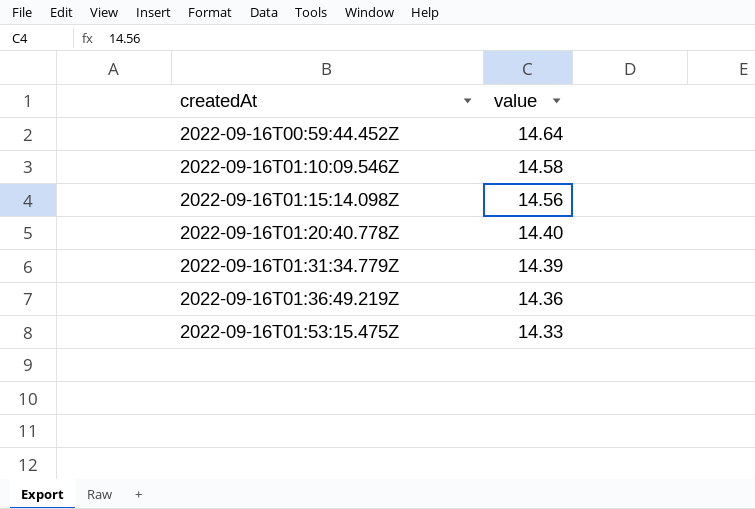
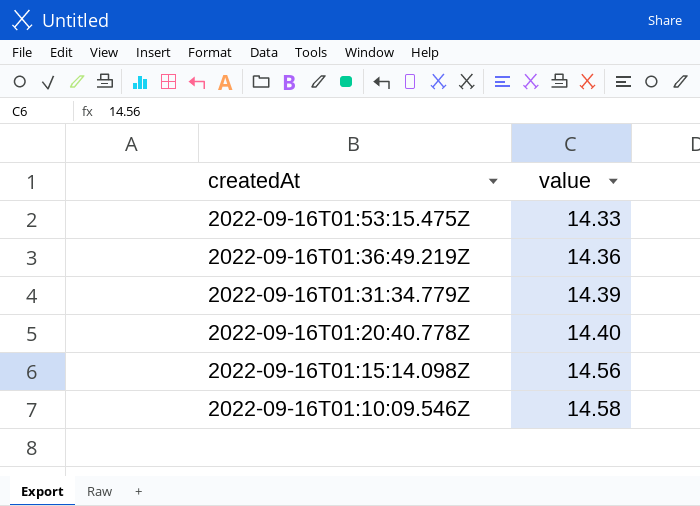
row order: createdAt ascending -> createdAt descending
row 2022-09-16T00:59:44.452Z: 14.64 -> none

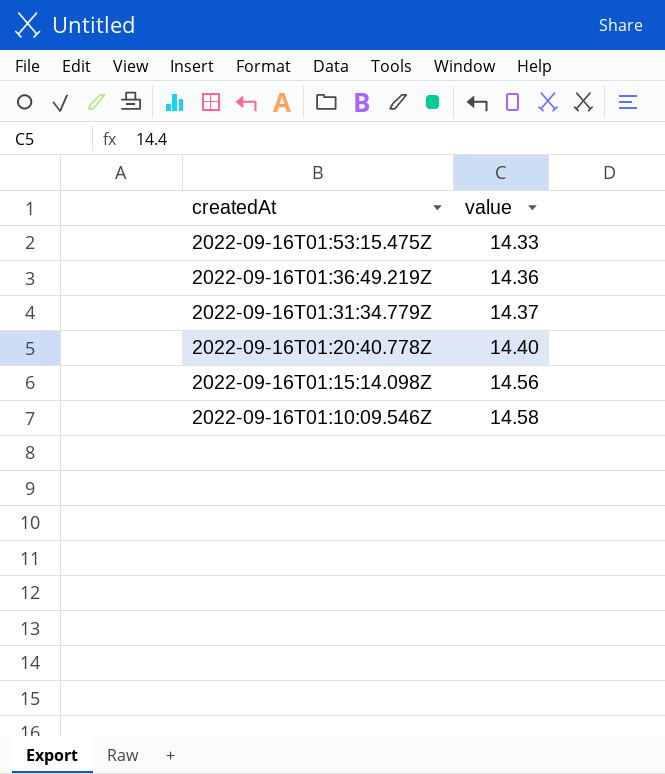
2022-09-16T01:31:34.779Z | value: 14.39 -> 14.37

